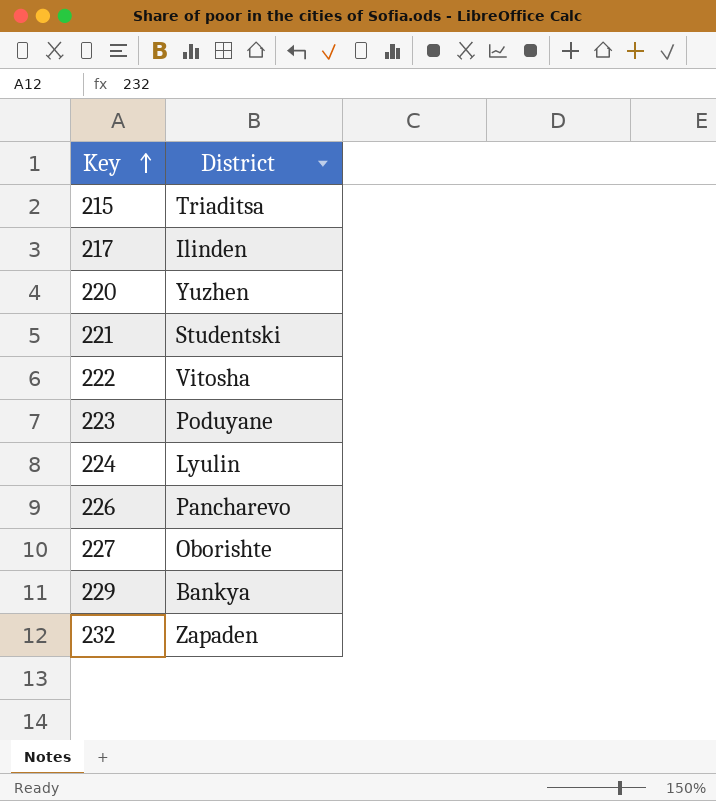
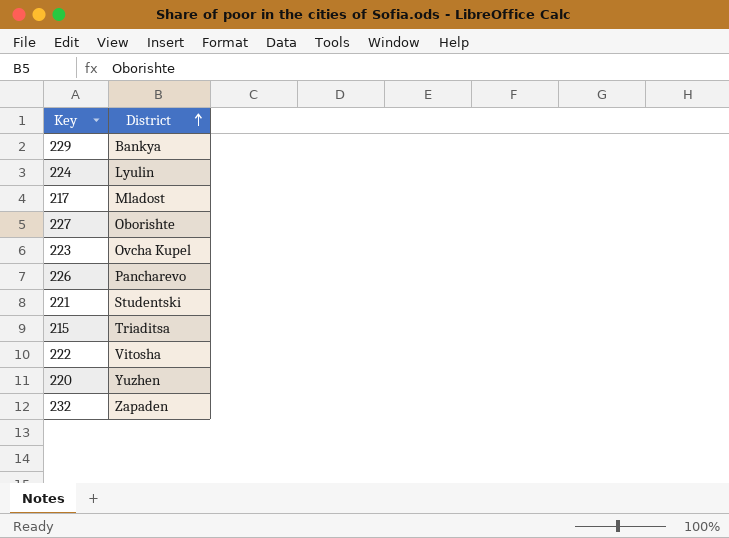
row order: Key ascending -> District ascending
217 | District: Ilinden -> Mladost
223 | District: Poduyane -> Ovcha Kupel

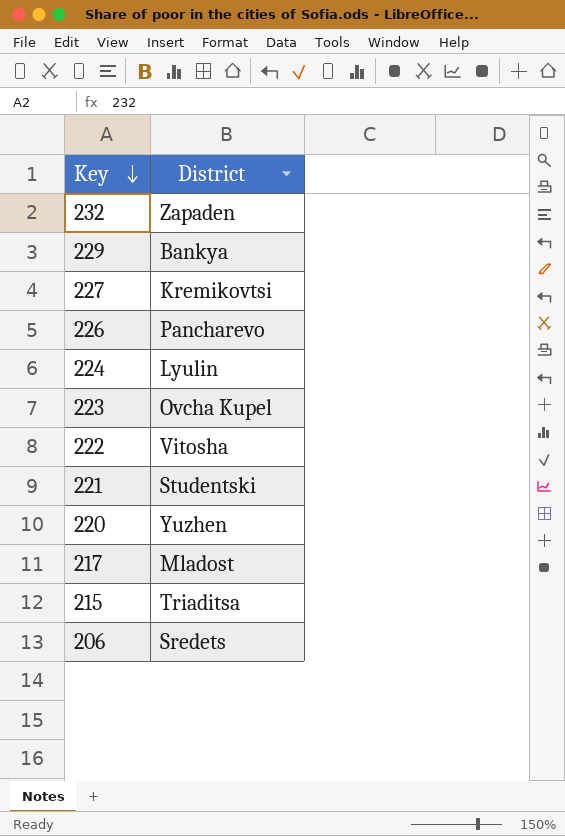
row order: District ascending -> Key descending
227 | District: Oborishte -> Kremikovtsi
row 206: none -> Sredets

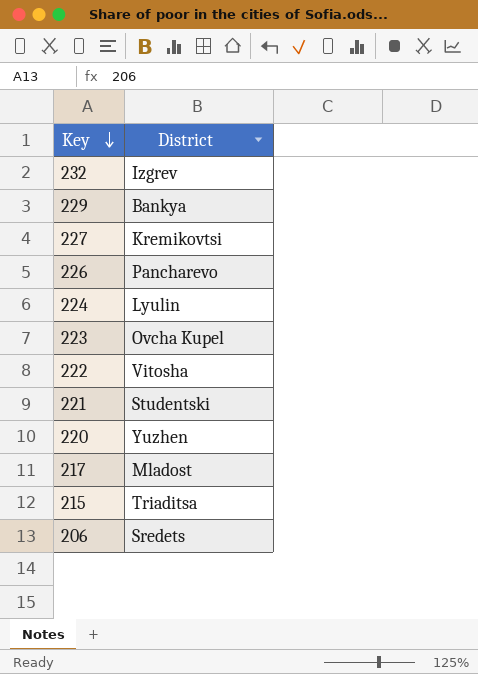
232 | District: Zapaden -> Izgrev

